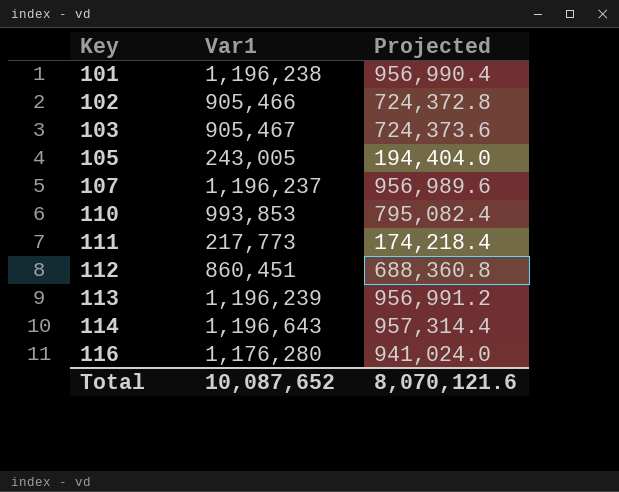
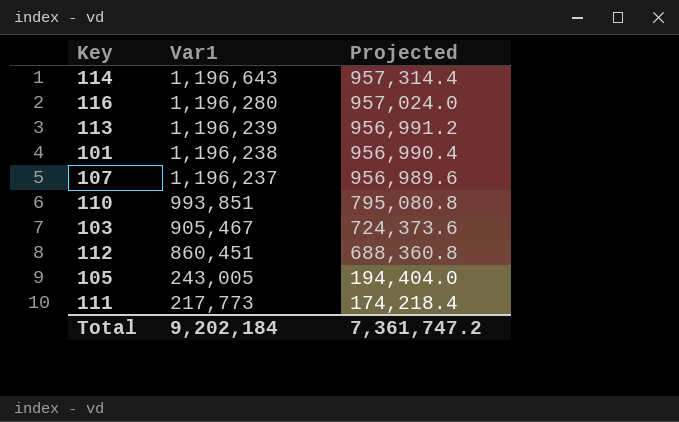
row order: Key ascending -> Var1 descending
row 102: 905,466 | 724,372.8 -> none
116 | Var1: 1,176,280 -> 1,196,280
116 | Projected: 941,024.0 -> 957,024.0
110 | Var1: 993,853 -> 993,851
110 | Projected: 795,082.4 -> 795,080.8
Total | Var1: 10,087,652 -> 9,202,184
Total | Projected: 8,070,121.6 -> 7,361,747.2

